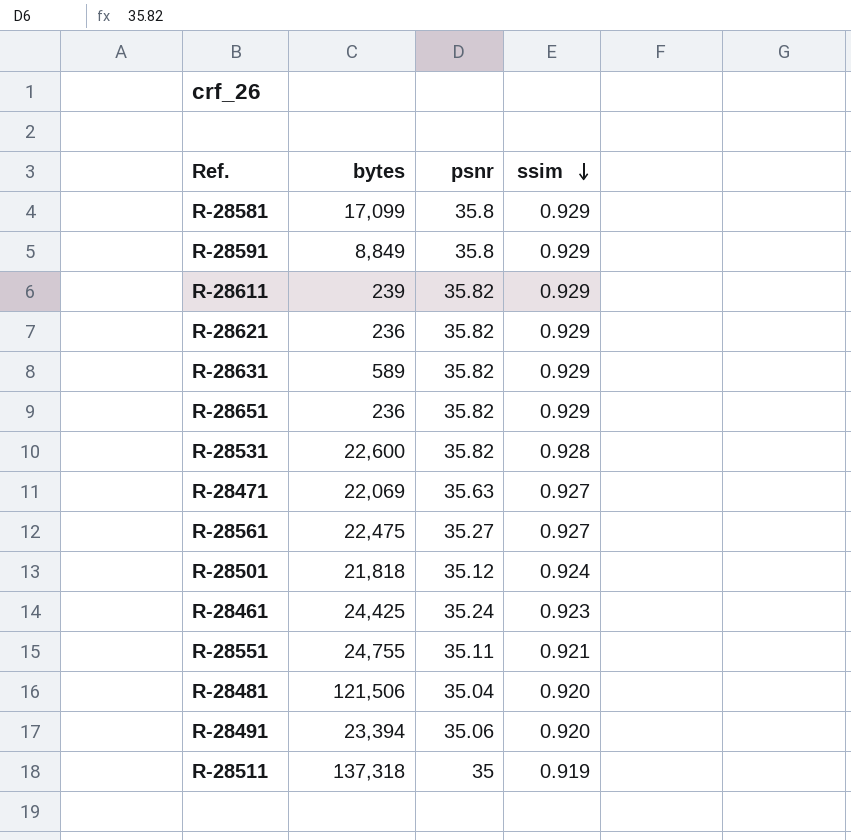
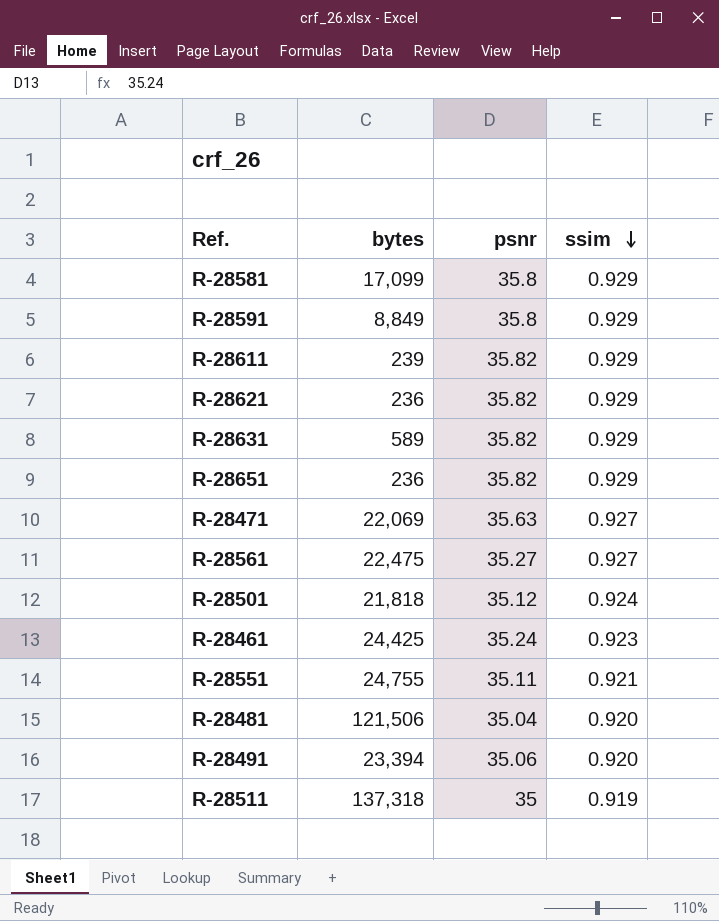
row R-28531: 22,600 | 35.82 | 0.928 -> none

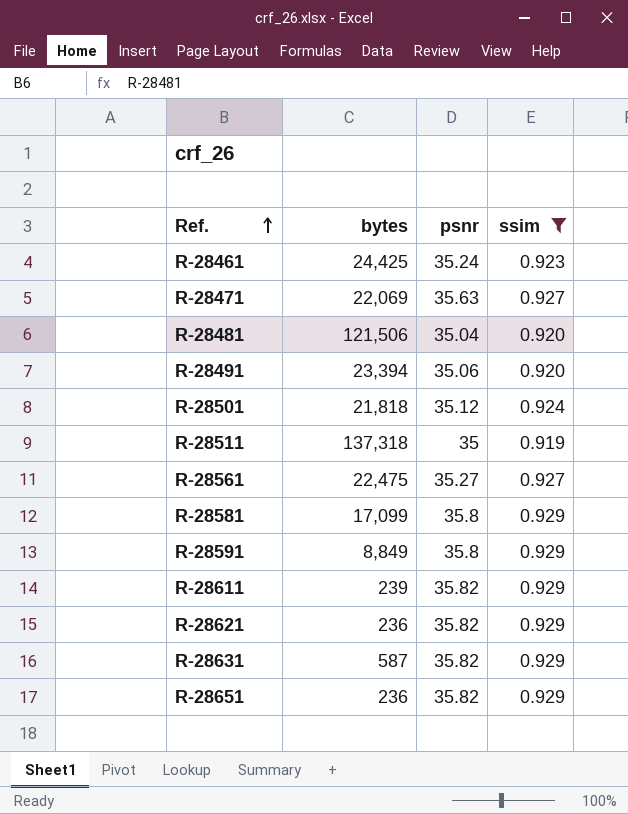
filter: none -> ssim != 0.921
row order: ssim descending -> Ref. ascending
R-28631 | bytes: 589 -> 587

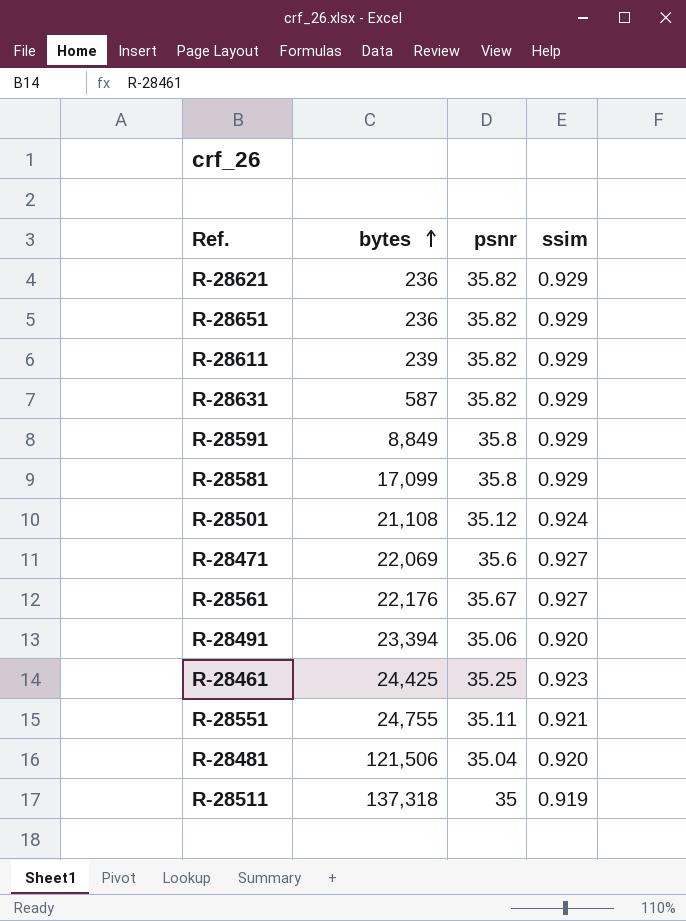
filter: ssim != 0.921 -> none
row order: Ref. ascending -> bytes ascending
R-28501 | bytes: 21,818 -> 21,108
R-28471 | psnr: 35.63 -> 35.6
R-28561 | bytes: 22,475 -> 22,176
R-28561 | psnr: 35.27 -> 35.67
R-28461 | psnr: 35.24 -> 35.25

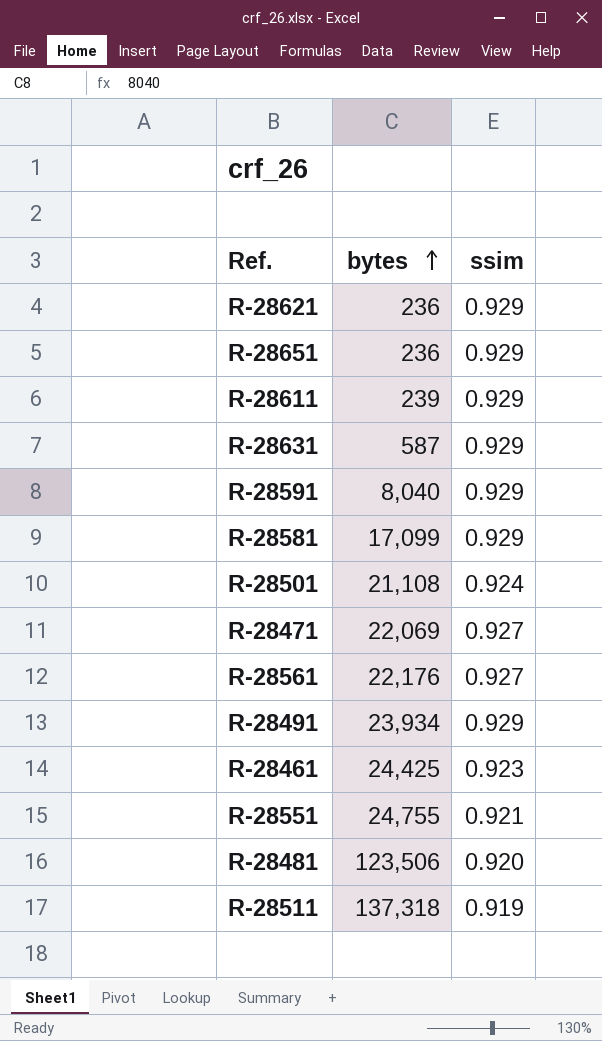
column psnr | position: 3 -> none
R-28591 | bytes: 8,849 -> 8,040
R-28491 | bytes: 23,394 -> 23,934
R-28491 | ssim: 0.920 -> 0.929
R-28481 | bytes: 121,506 -> 123,506

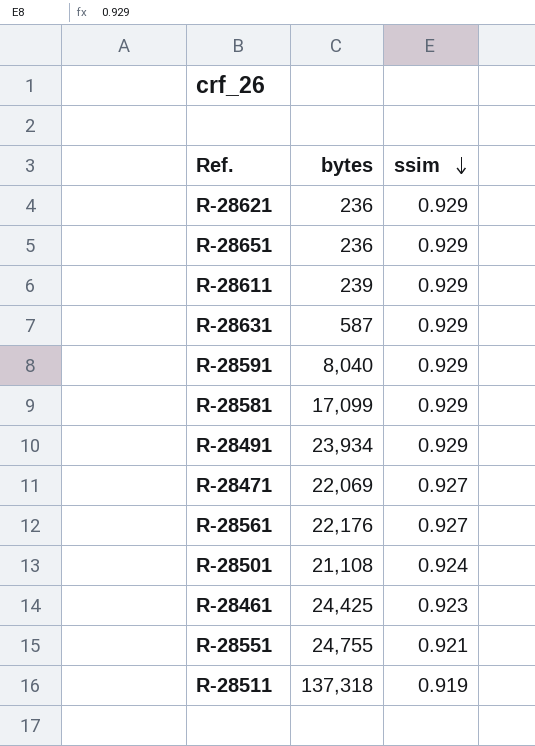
row order: bytes ascending -> ssim descending
row R-28481: 123,506 | 0.920 -> none

